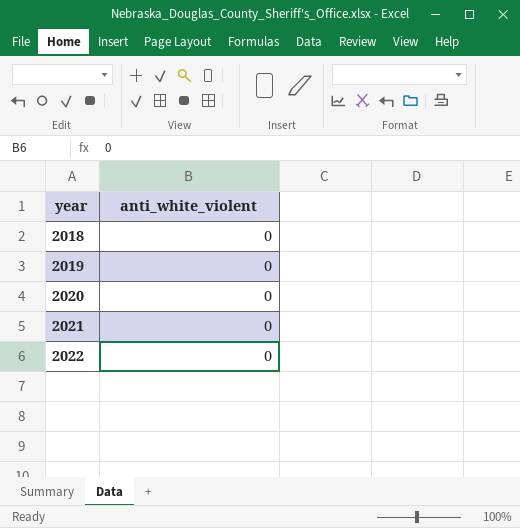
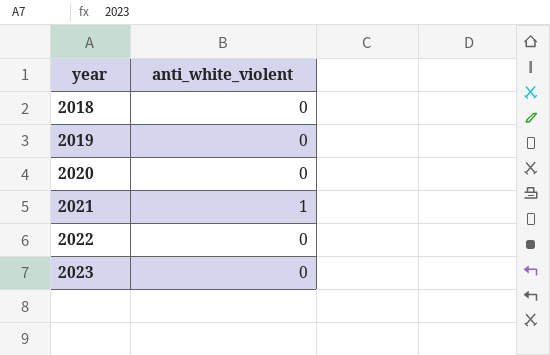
2021 | anti_white_violent: 0 -> 1
row 2023: none -> 0

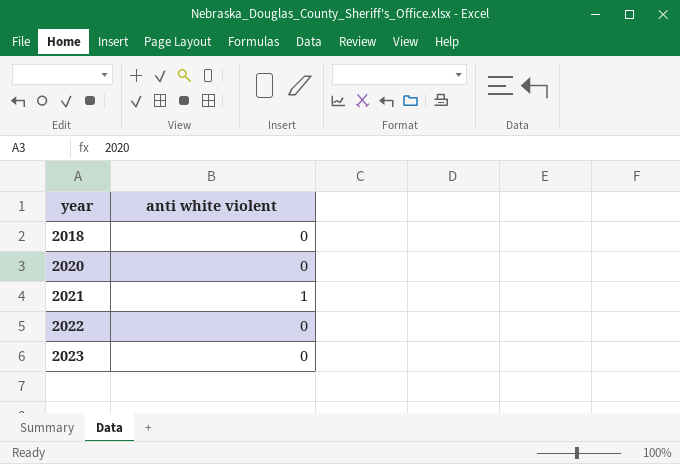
column name: anti_white_violent -> anti white violent
row 2019: 0 -> none

